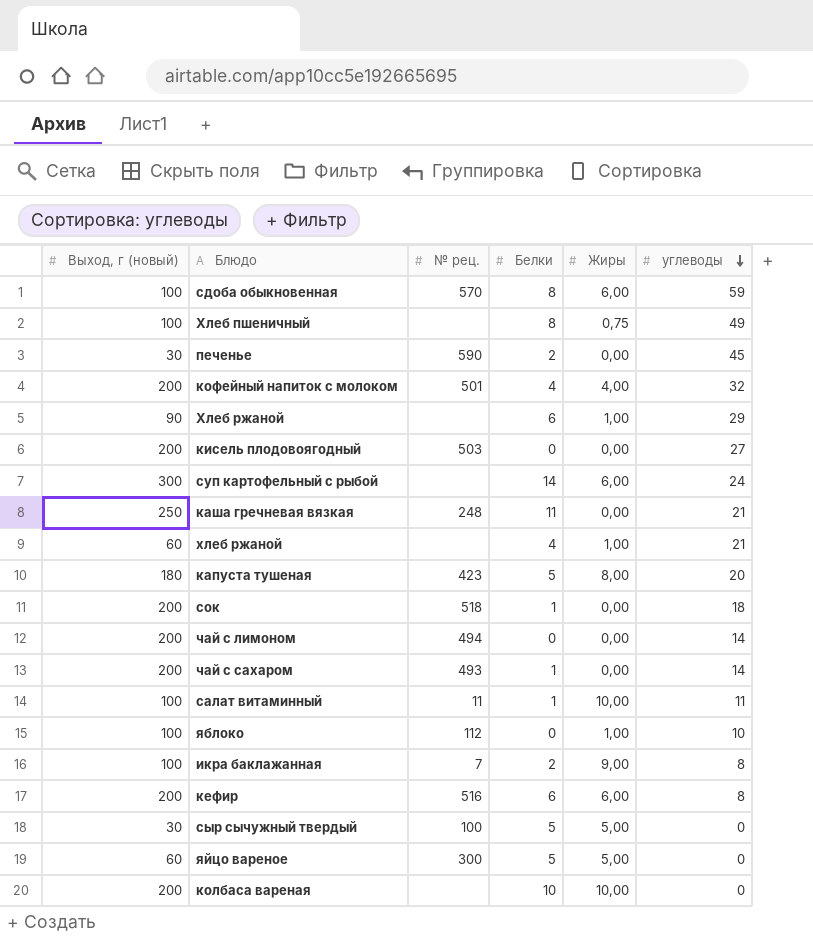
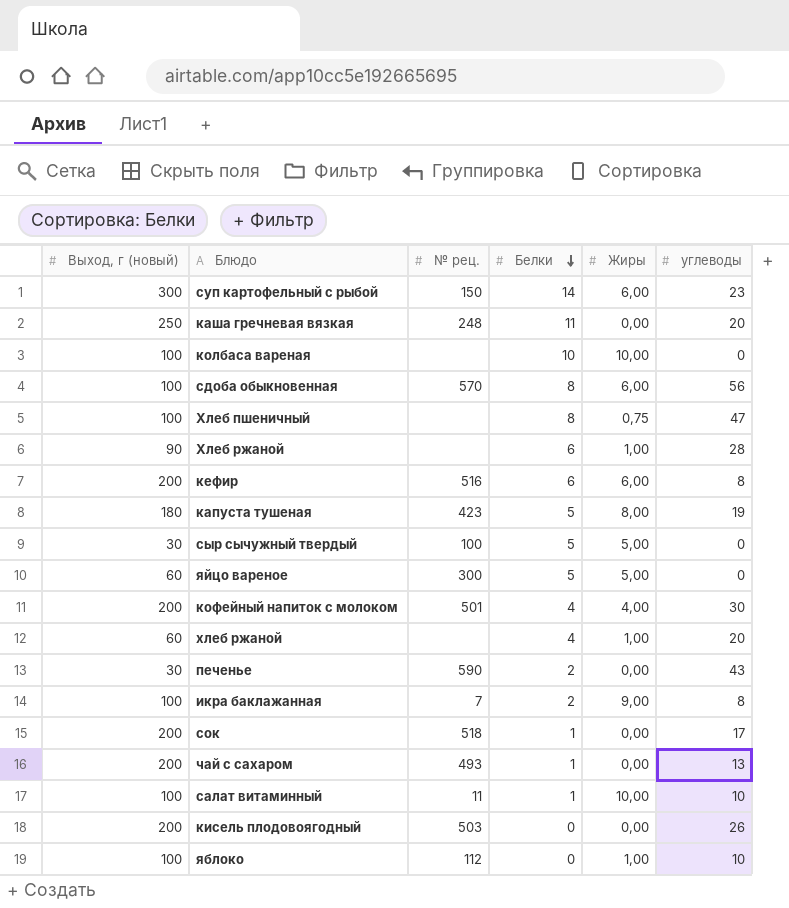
row order: углеводы descending -> Белки descending
row чай с лимоном: 200 | 494 | 0 | 0,00 | 14 -> none
суп картофельный с рыбой | № рец.: none -> 150
суп картофельный с рыбой | углеводы: 24 -> 23
каша гречневая вязкая | углеводы: 21 -> 20
колбаса вареная | Выход, г (новый): 200 -> 100
сдоба обыкновенная | углеводы: 59 -> 56
Хлеб пшеничный | углеводы: 49 -> 47
Хлеб ржаной | углеводы: 29 -> 28
капуста тушеная | углеводы: 20 -> 19
кофейный напиток с молоком | углеводы: 32 -> 30
хлеб ржаной | углеводы: 21 -> 20
печенье | углеводы: 45 -> 43
сок | углеводы: 18 -> 17
чай с сахаром | углеводы: 14 -> 13
салат витаминный | углеводы: 11 -> 10
кисель плодовоягодный | углеводы: 27 -> 26

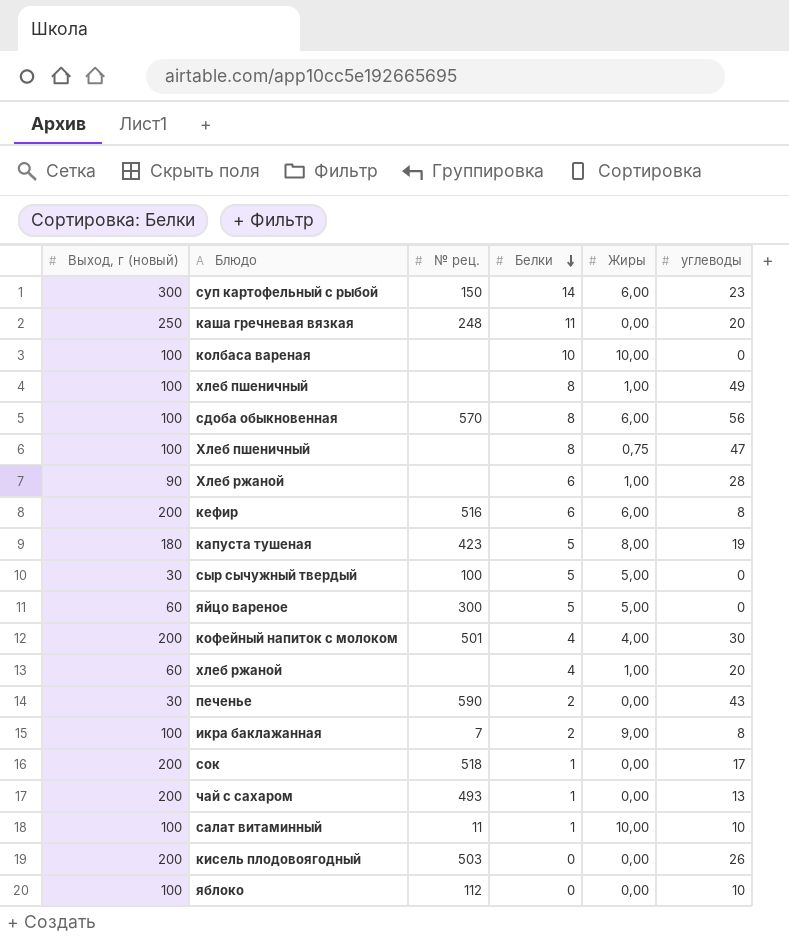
row хлеб пшеничный: none -> 100 | none | 8 | 1,00 | 49
яблоко | Жиры: 1,00 -> 0,00

